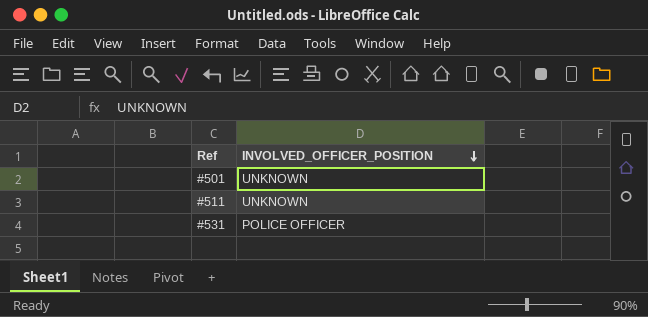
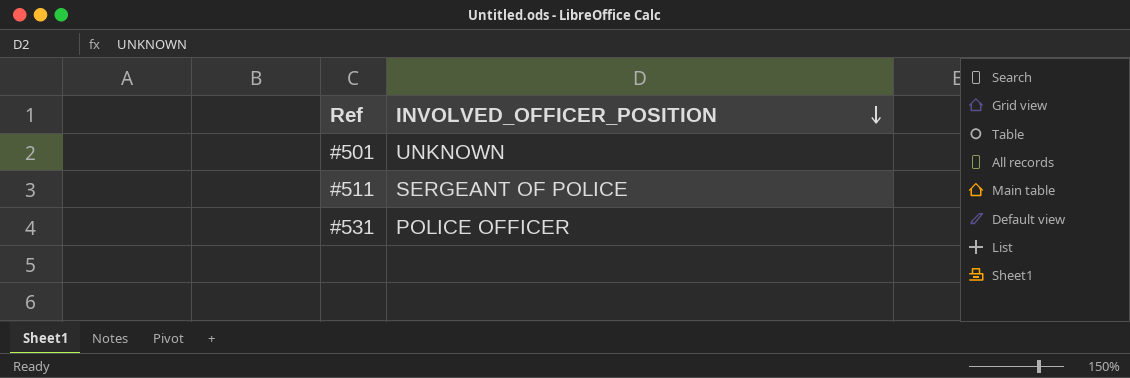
#511 | INVOLVED_OFFICER_POSITION: UNKNOWN -> SERGEANT OF POLICE

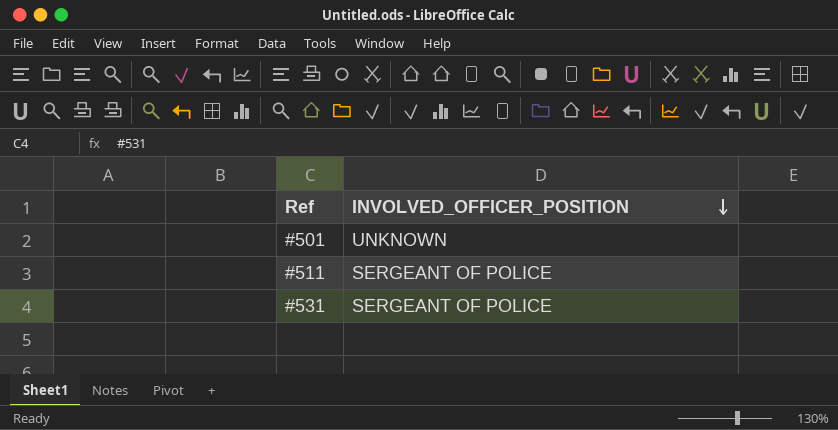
#531 | INVOLVED_OFFICER_POSITION: POLICE OFFICER -> SERGEANT OF POLICE

